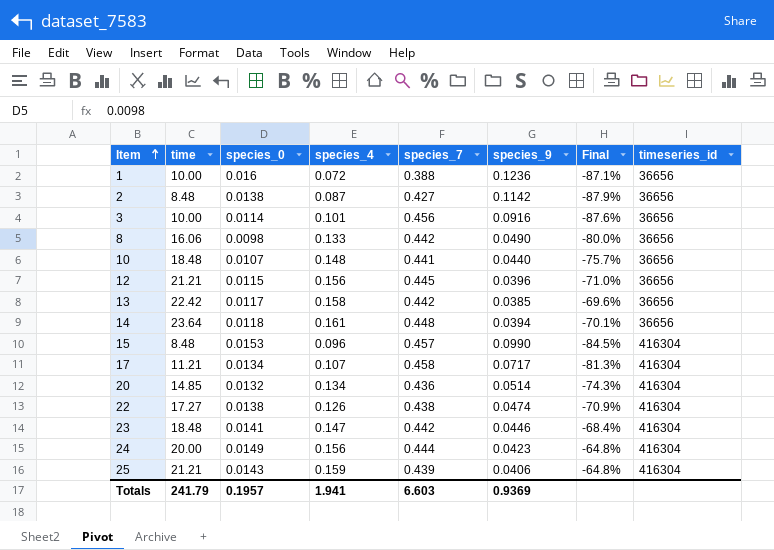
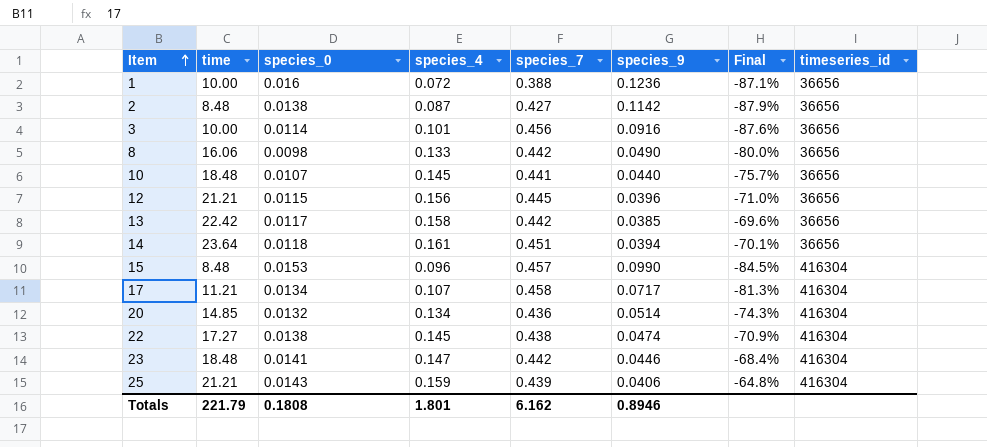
row 24: 20.00 | 0.0149 | 0.156 | 0.444 | 0.0423 | -64.8% | 416304 -> none
10 | species_4: 0.148 -> 0.145
14 | species_7: 0.448 -> 0.451
22 | species_4: 0.126 -> 0.145
Totals | time: 241.79 -> 221.79
Totals | species_0: 0.1957 -> 0.1808
Totals | species_4: 1.941 -> 1.801
Totals | species_7: 6.603 -> 6.162
Totals | species_9: 0.9369 -> 0.8946

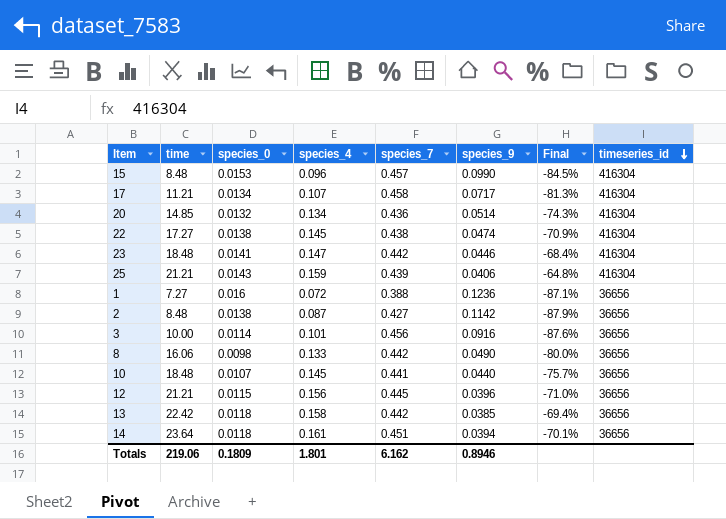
row order: Item ascending -> timeseries_id descending
1 | time: 10.00 -> 7.27
13 | species_0: 0.0117 -> 0.0118
13 | Final: -69.6% -> -69.4%
Totals | time: 221.79 -> 219.06
Totals | species_0: 0.1808 -> 0.1809

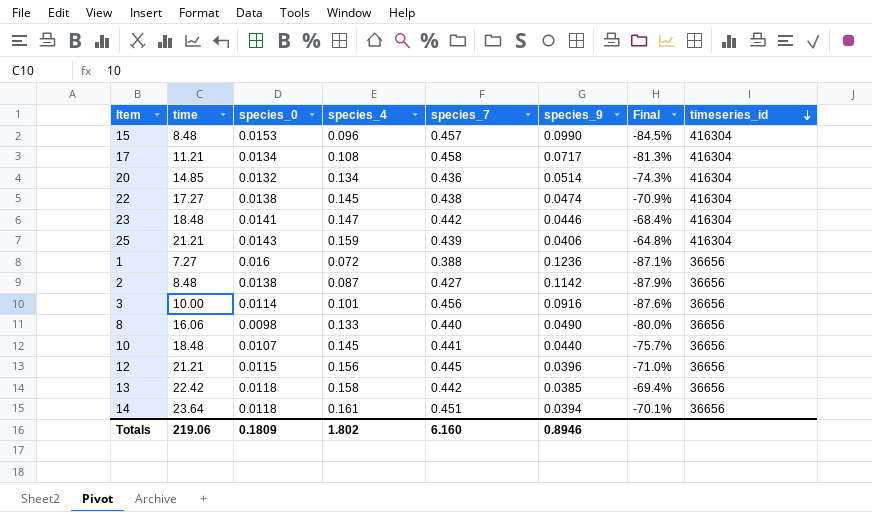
17 | species_4: 0.107 -> 0.108
8 | species_7: 0.442 -> 0.440
Totals | species_4: 1.801 -> 1.802
Totals | species_7: 6.162 -> 6.160

